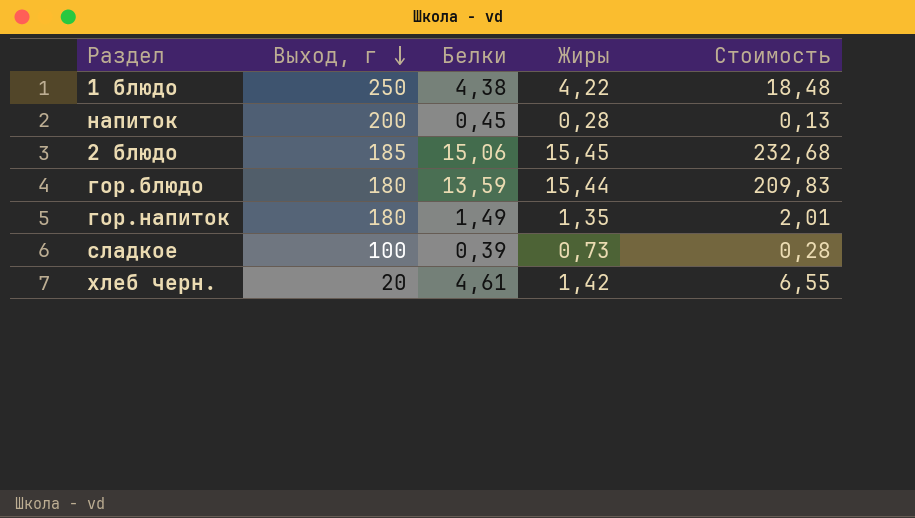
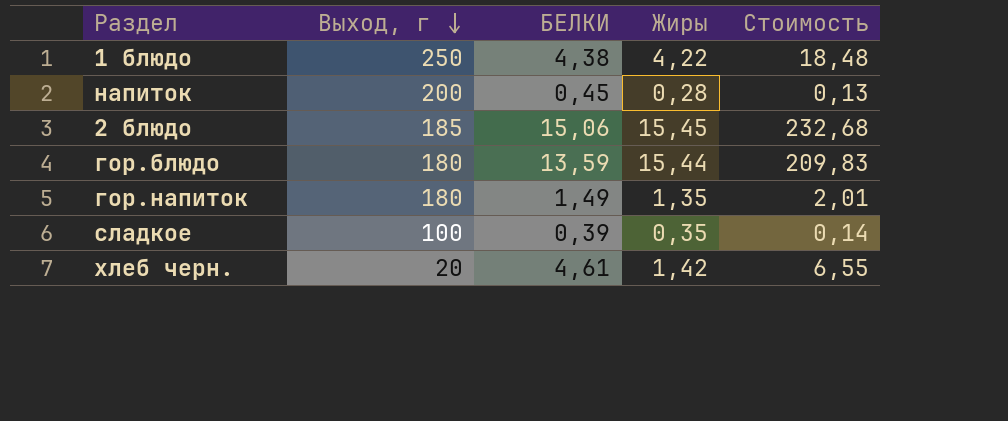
column name: Белки -> БЕЛКИ
сладкое | Жиры: 0,73 -> 0,35
сладкое | Стоимость: 0,28 -> 0,14

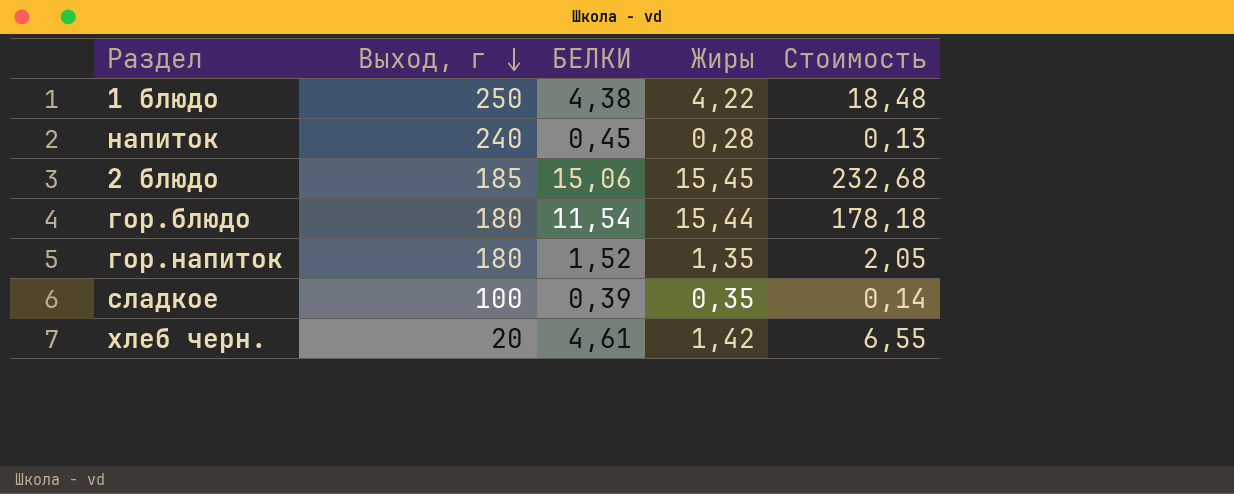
напиток | Выход, г: 200 -> 240
гор.блюдо | БЕЛКИ: 13,59 -> 11,54
гор.блюдо | Стоимость: 209,83 -> 178,18
гор.напиток | БЕЛКИ: 1,49 -> 1,52
гор.напиток | Стоимость: 2,01 -> 2,05

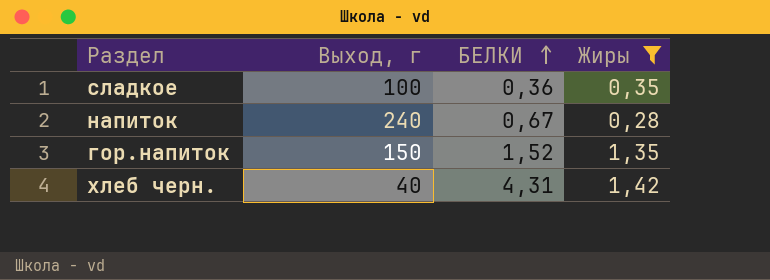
filter: none -> Жиры <= 1,42
row order: Выход, г descending -> БЕЛКИ ascending
column Стоимость | formula: [БЕЛКИ] * [Жиры] -> none
сладкое | БЕЛКИ: 0,39 -> 0,36
напиток | БЕЛКИ: 0,45 -> 0,67
гор.напиток | Выход, г: 180 -> 150
хлеб черн. | Выход, г: 20 -> 40
хлеб черн. | БЕЛКИ: 4,61 -> 4,31

